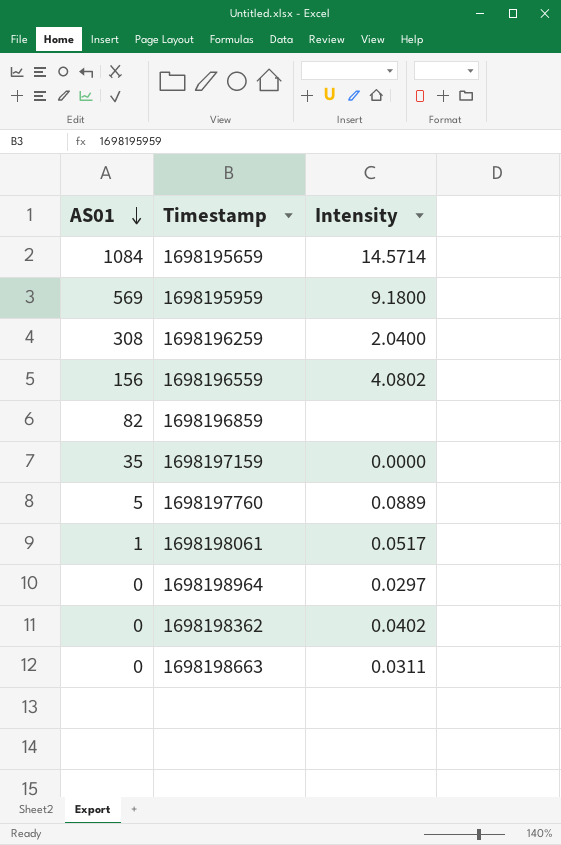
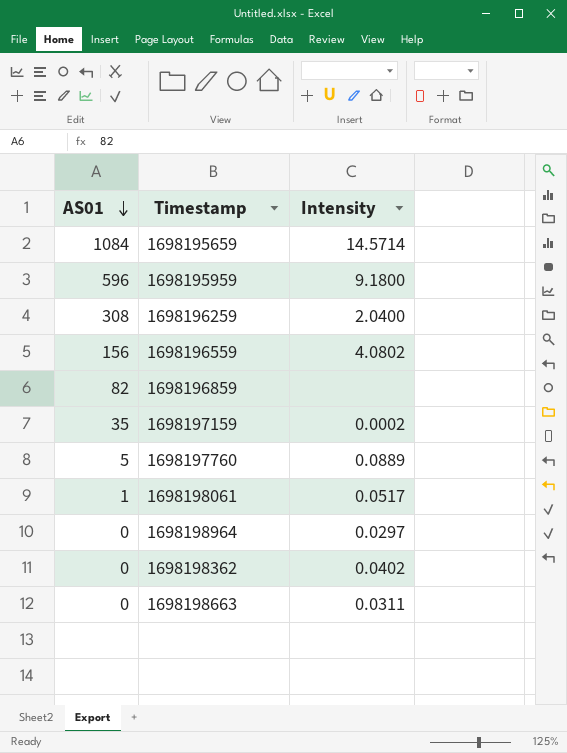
1698195959 | AS01: 569 -> 596
1698197159 | Intensity: 0.0000 -> 0.0002

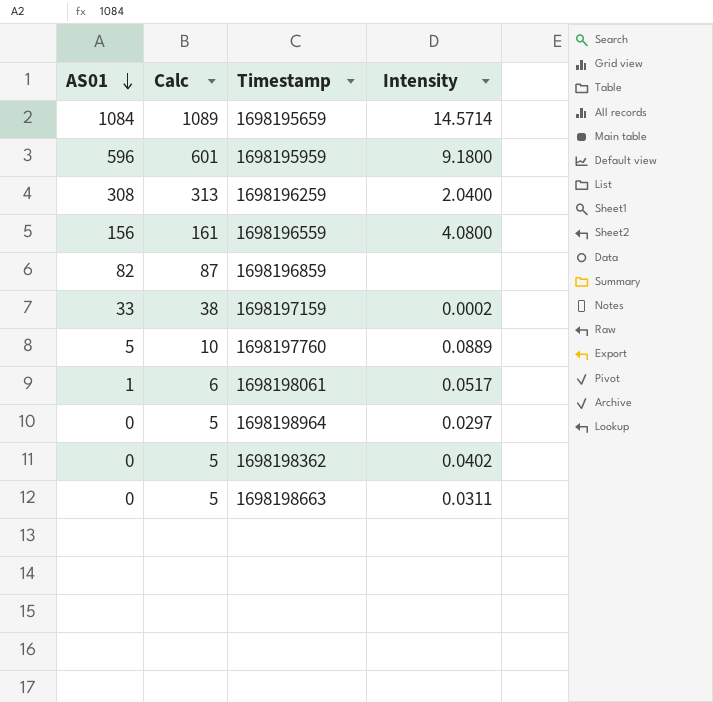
column Calc | formula: none -> [AS01] + 5
1698196559 | Intensity: 4.0802 -> 4.0800
1698197159 | AS01: 35 -> 33

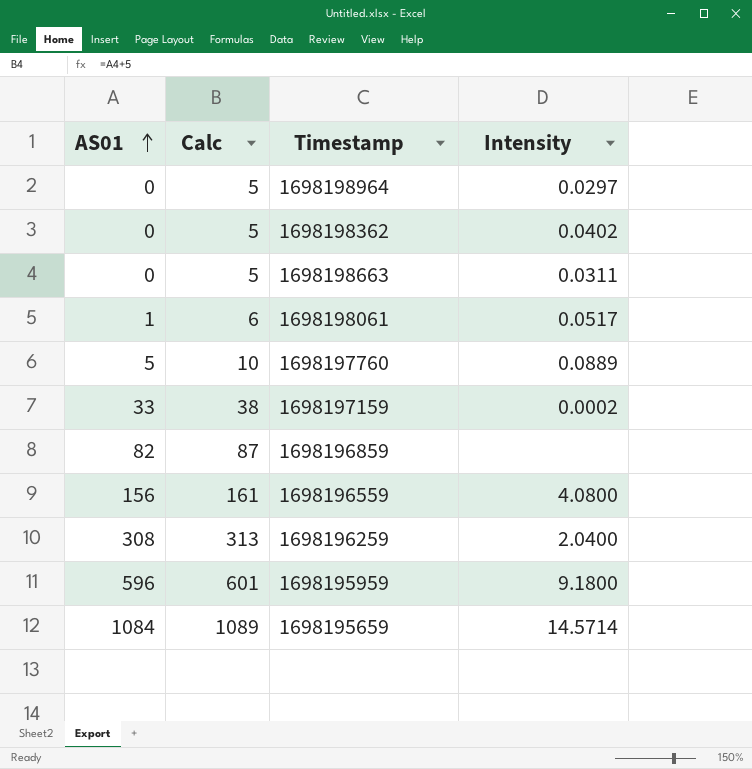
row order: AS01 descending -> AS01 ascending

